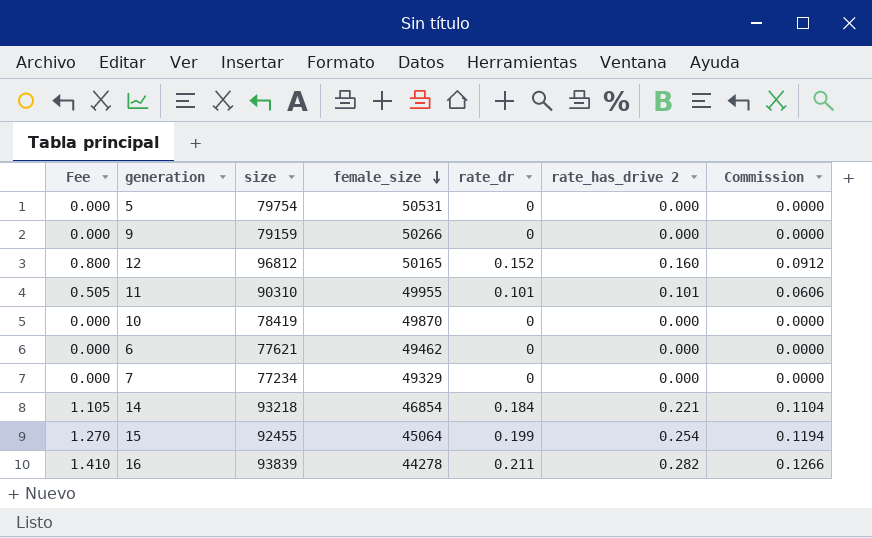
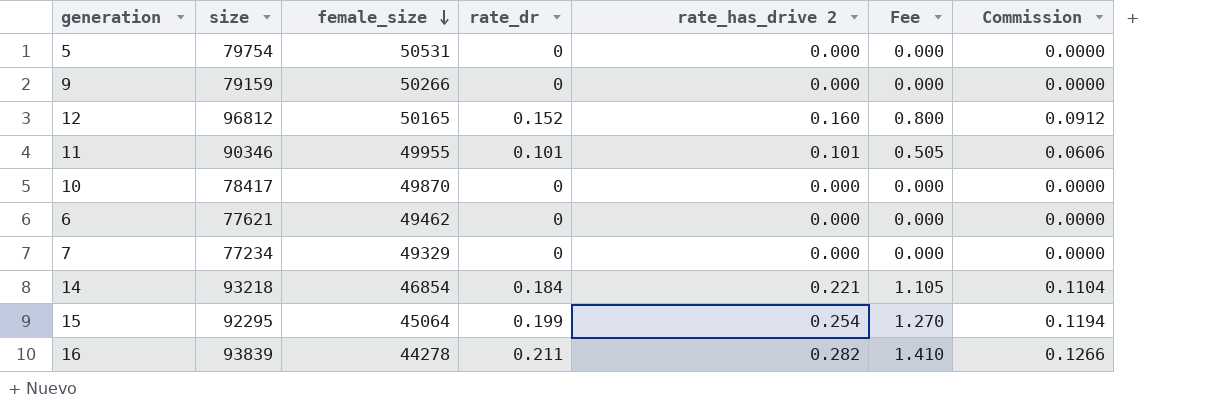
column Fee | position: 1 -> 6
11 | size: 90310 -> 90346
10 | size: 78419 -> 78417
15 | size: 92455 -> 92295

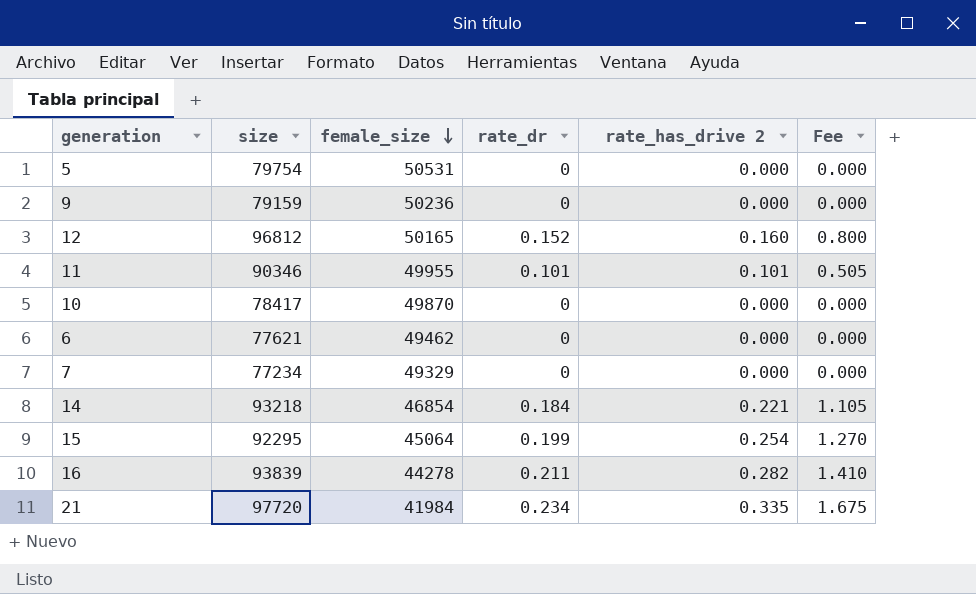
column Commission | formula: [rate_dr] * 0.6 -> none
9 | female_size: 50266 -> 50236
row 21: none -> 97720 | 41984 | 0.234 | 0.335 | 1.675

